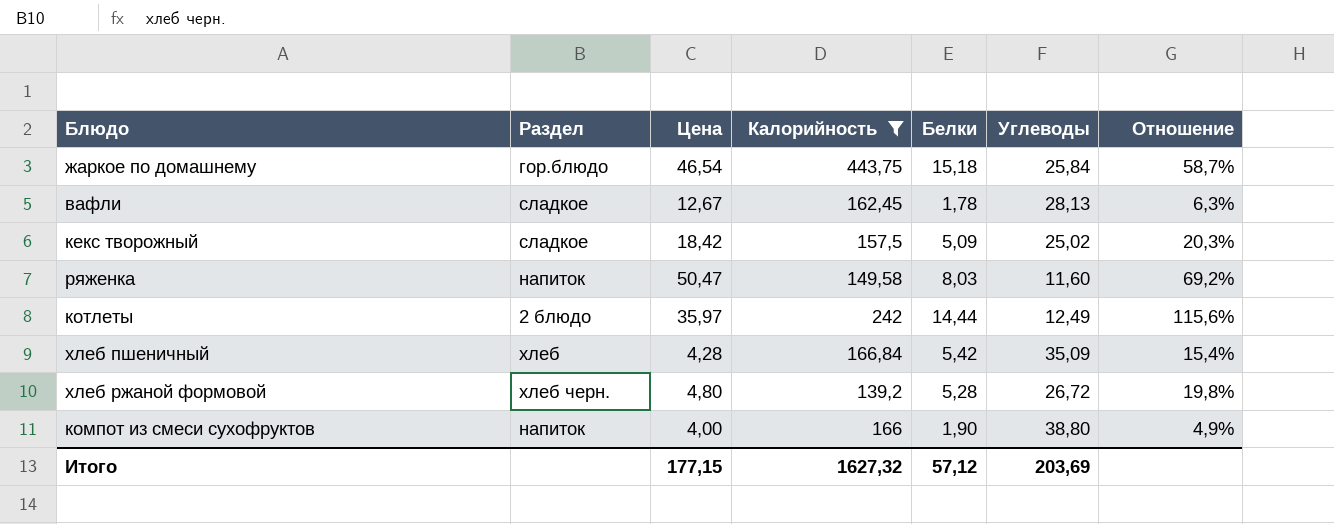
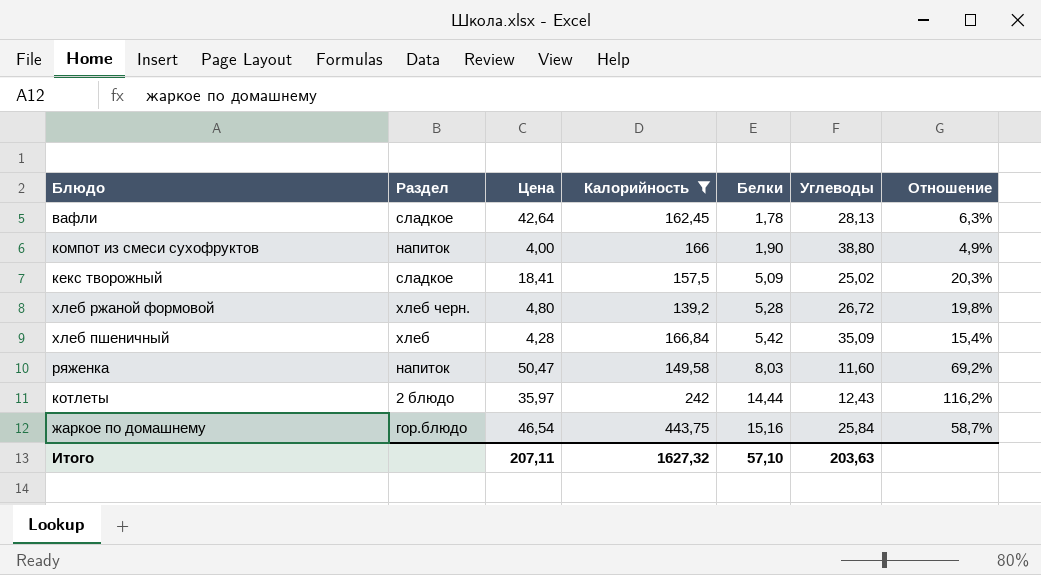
row order: none -> Белки ascending
вафли | Цена: 12,67 -> 42,64
кекс творожный | Цена: 18,42 -> 18,41
котлеты | Углеводы: 12,49 -> 12,43
котлеты | Отношение: 115,6% -> 116,2%
жаркое по домашнему | Белки: 15,18 -> 15,16
Итого | Цена: 177,15 -> 207,11
Итого | Белки: 57,12 -> 57,10
Итого | Углеводы: 203,69 -> 203,63

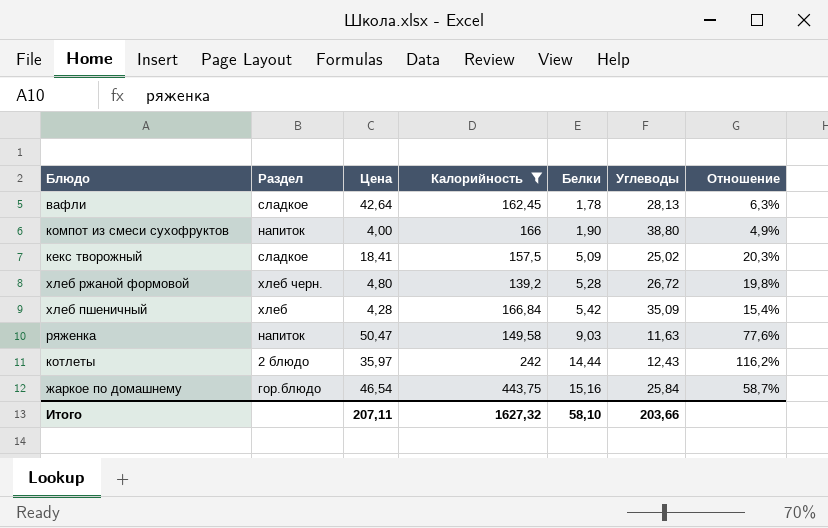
ряженка | Белки: 8,03 -> 9,03
ряженка | Углеводы: 11,60 -> 11,63
ряженка | Отношение: 69,2% -> 77,6%
Итого | Белки: 57,10 -> 58,10
Итого | Углеводы: 203,63 -> 203,66

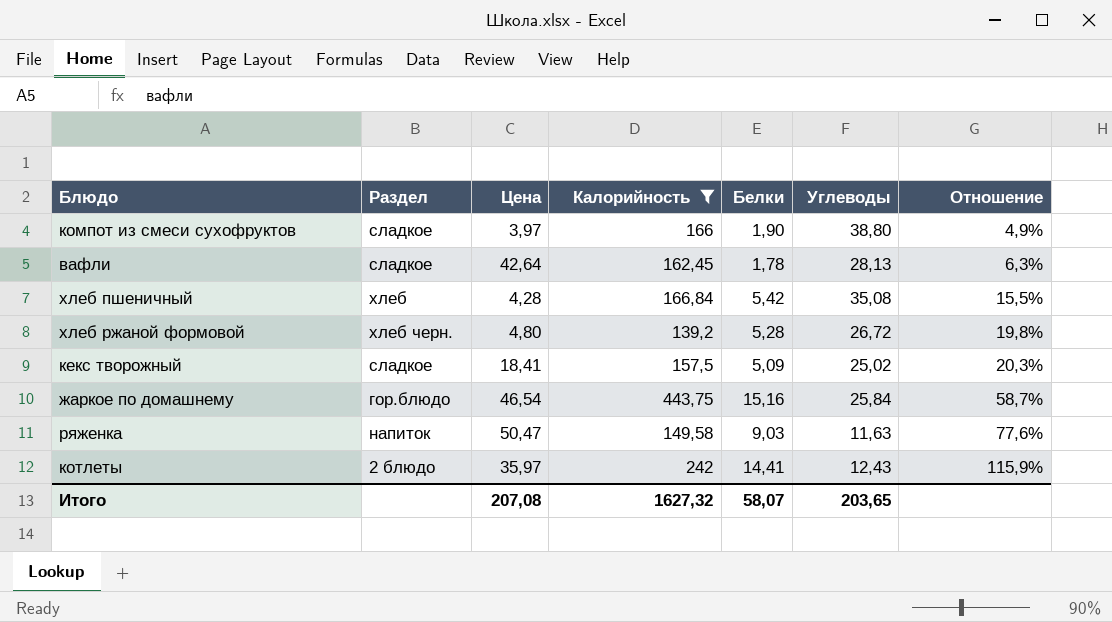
row order: Белки ascending -> Отношение ascending
компот из смеси сухофруктов | Раздел: напиток -> сладкое
компот из смеси сухофруктов | Цена: 4,00 -> 3,97
хлеб пшеничный | Углеводы: 35,09 -> 35,08
хлеб пшеничный | Отношение: 15,4% -> 15,5%
котлеты | Белки: 14,44 -> 14,41
котлеты | Отношение: 116,2% -> 115,9%
Итого | Цена: 207,11 -> 207,08
Итого | Белки: 58,10 -> 58,07
Итого | Углеводы: 203,66 -> 203,65

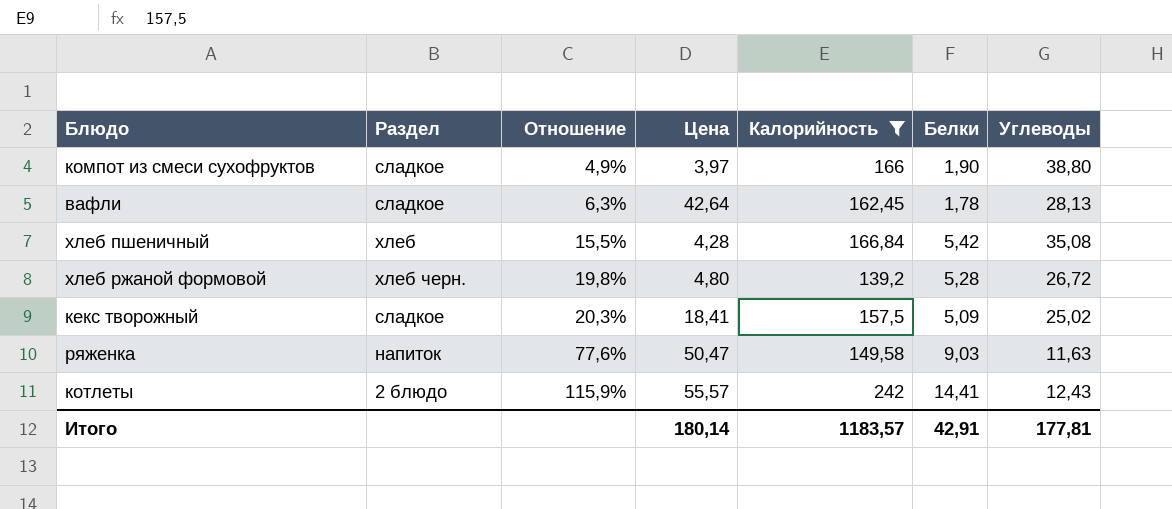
column Отношение | position: 7 -> 3
row жаркое по домашнему: гор.блюдо | 46,54 | 443,75 | 15,16 | 25,84 | 58,7% -> none
котлеты | Цена: 35,97 -> 55,57
Итого | Цена: 207,08 -> 180,14
Итого | Калорийность: 1627,32 -> 1183,57
Итого | Белки: 58,07 -> 42,91
Итого | Углеводы: 203,65 -> 177,81

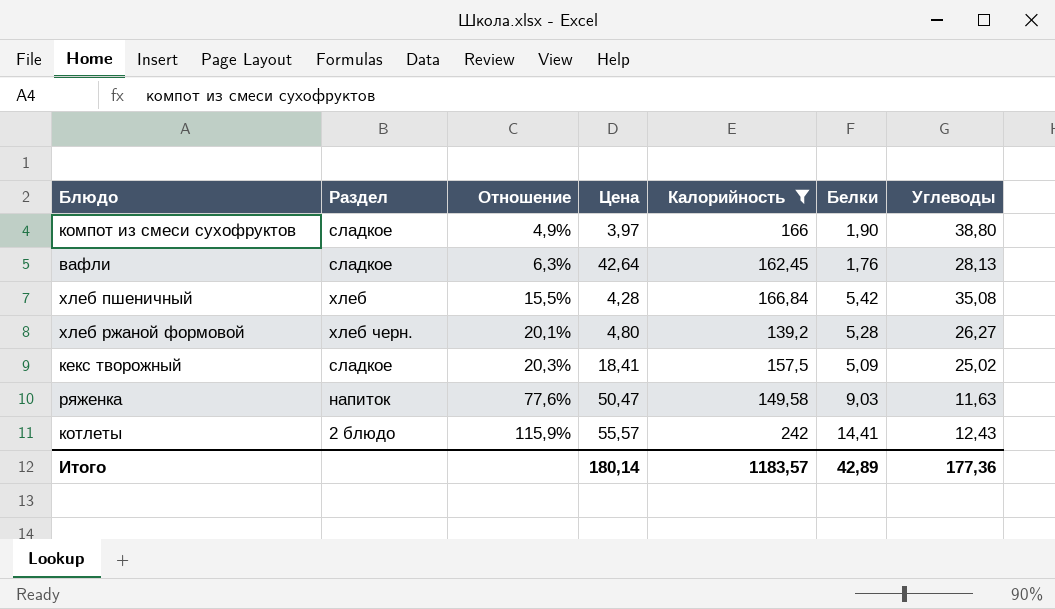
вафли | Белки: 1,78 -> 1,76
хлеб ржаной формовой | Отношение: 19,8% -> 20,1%
хлеб ржаной формовой | Углеводы: 26,72 -> 26,27
Итого | Белки: 42,91 -> 42,89
Итого | Углеводы: 177,81 -> 177,36

